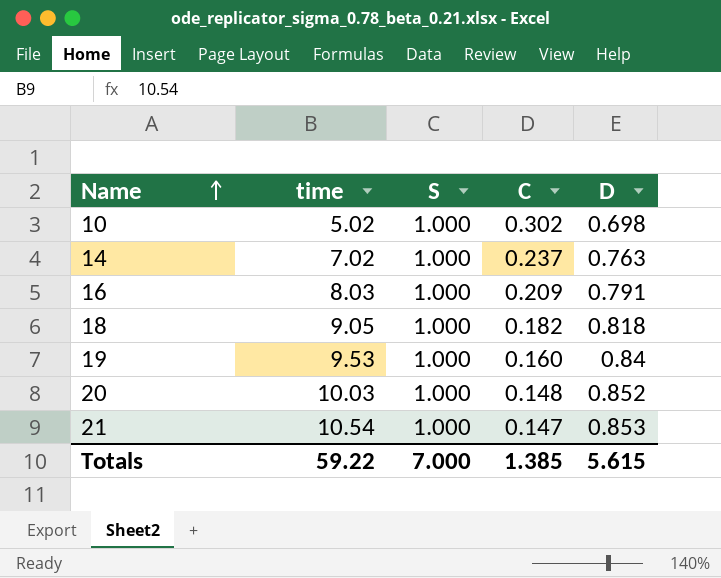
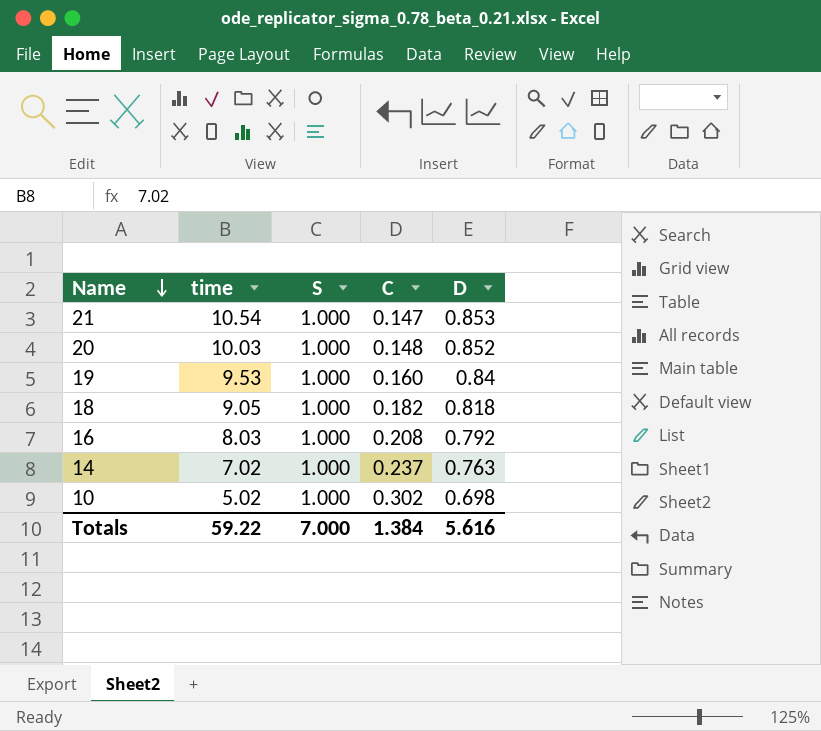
row order: Name ascending -> Name descending
16 | C: 0.209 -> 0.208
16 | D: 0.791 -> 0.792
Totals | C: 1.385 -> 1.384
Totals | D: 5.615 -> 5.616

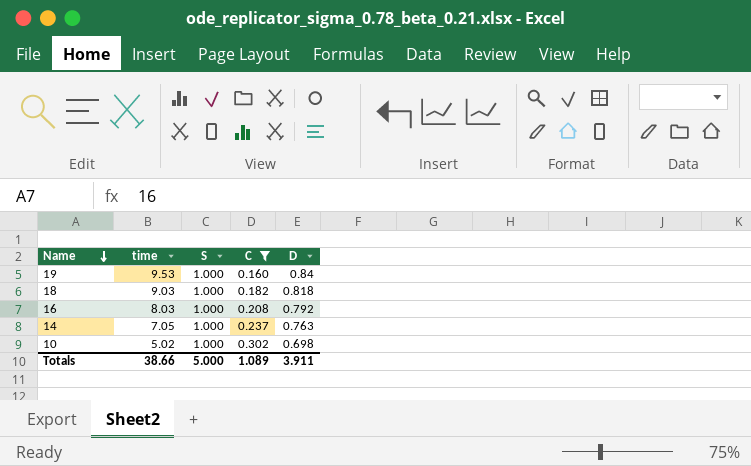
filter: none -> C >= 0.160
18 | time: 9.05 -> 9.03
14 | time: 7.02 -> 7.05
Totals | time: 59.22 -> 38.66
Totals | S: 7.000 -> 5.000
Totals | C: 1.384 -> 1.089
Totals | D: 5.616 -> 3.911

